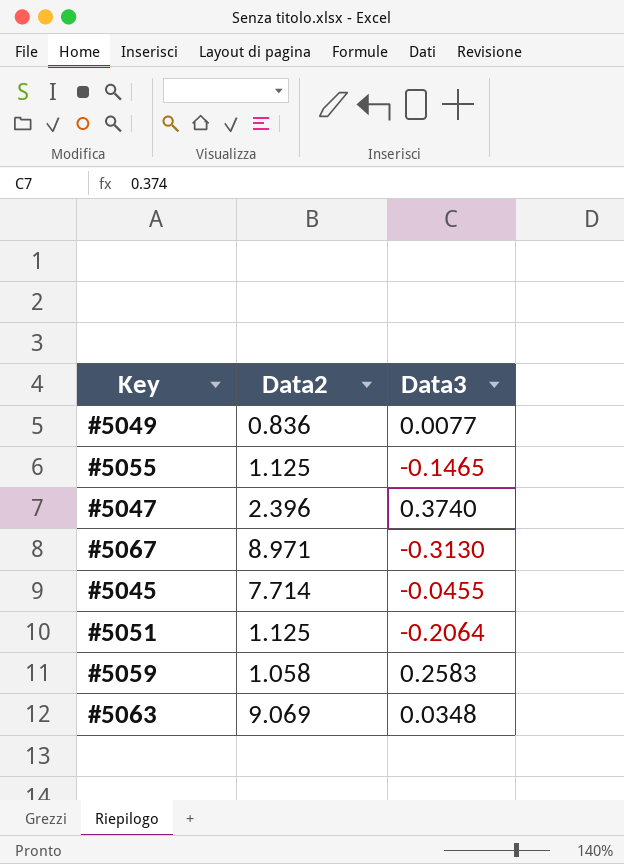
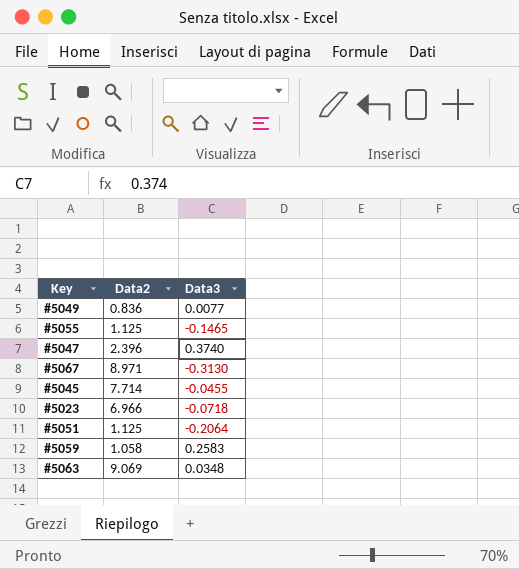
row #5023: none -> 6.966 | -0.0718

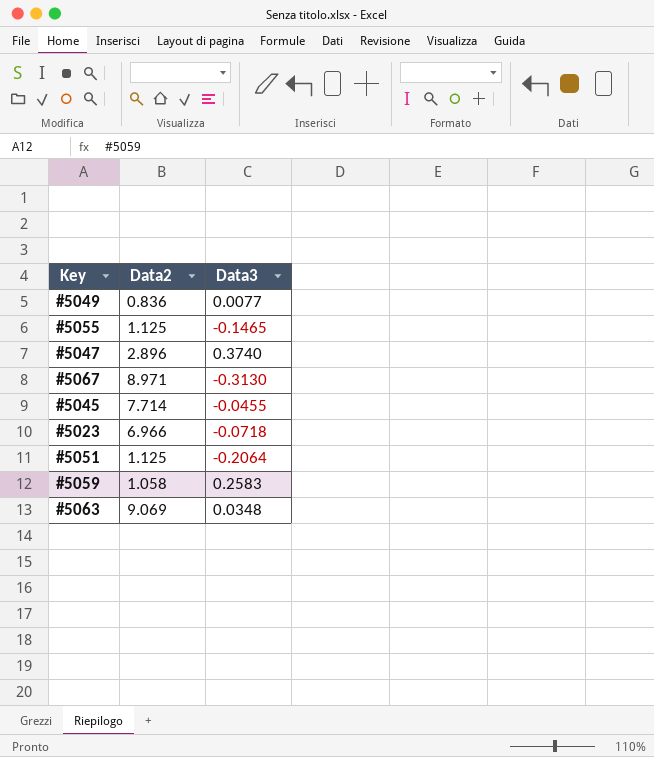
#5047 | Data2: 2.396 -> 2.896

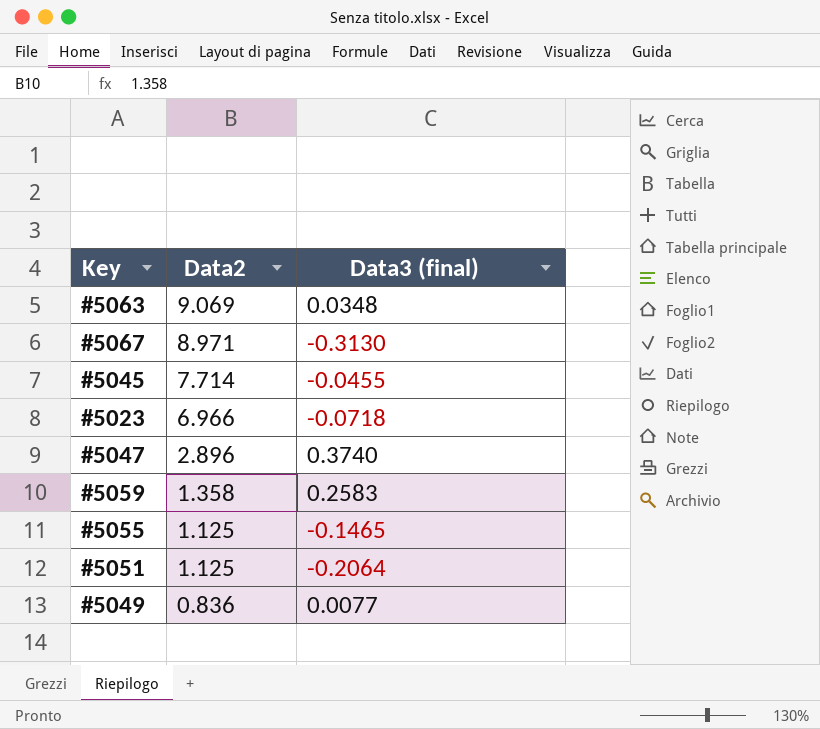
row order: none -> Data2 descending
column name: Data3 -> Data3 (final)
#5059 | Data2: 1.058 -> 1.358

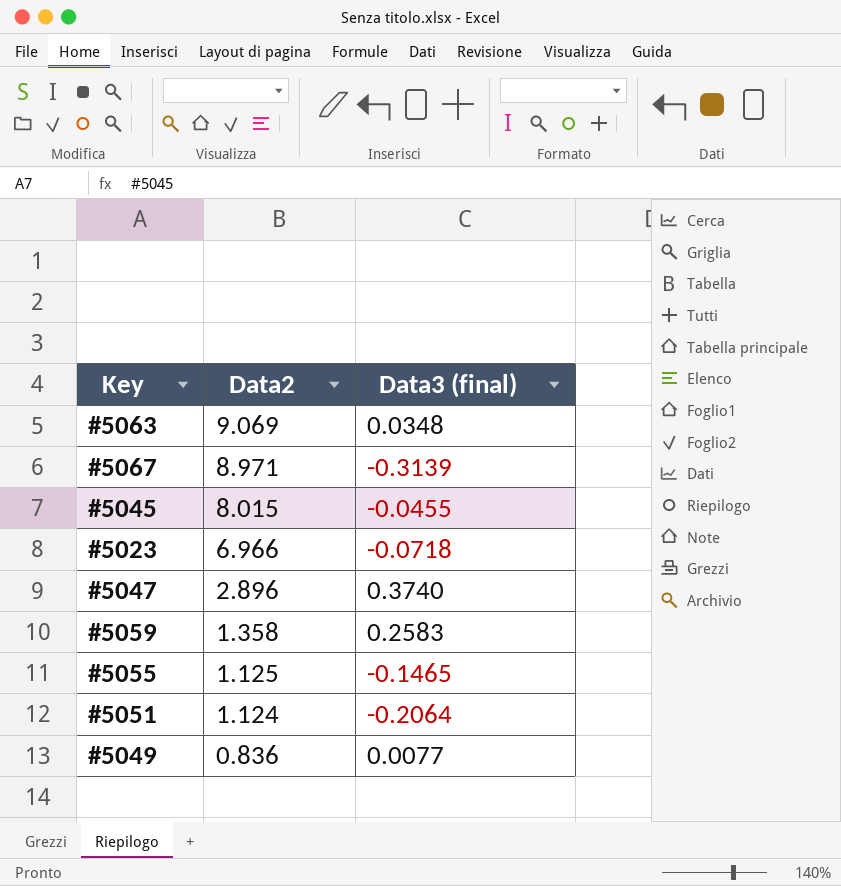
#5067 | Data3 (final): -0.3130 -> -0.3139
#5045 | Data2: 7.714 -> 8.015
#5051 | Data2: 1.125 -> 1.124

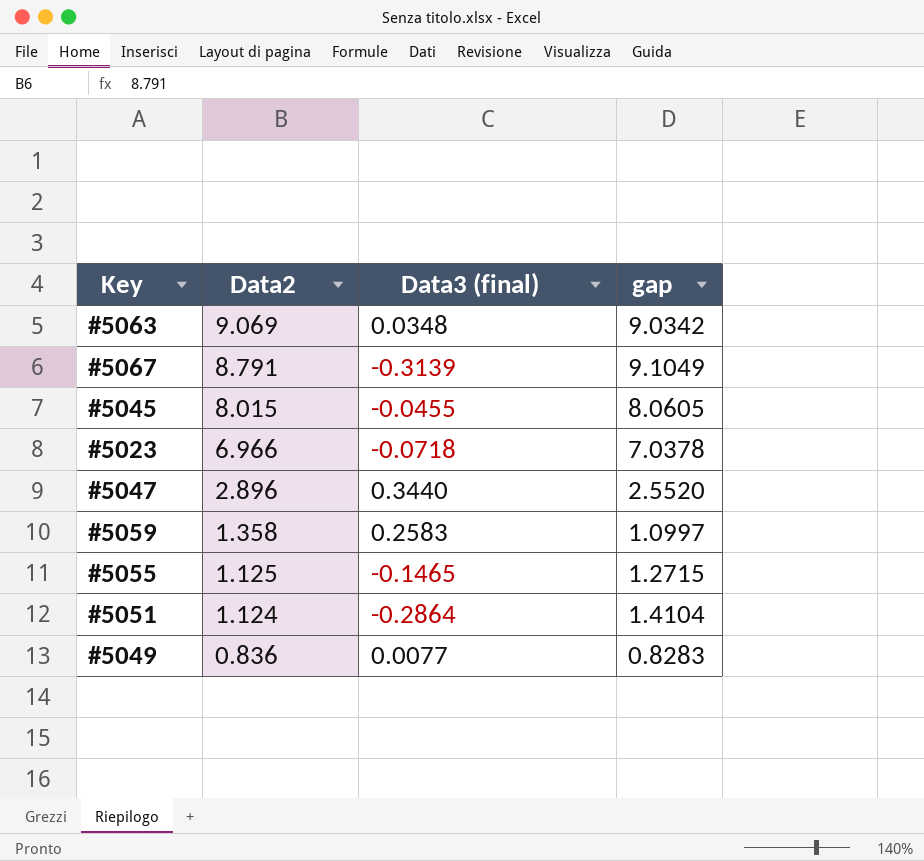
column gap | formula: none -> [Data2] - [Data3 (final)]
#5067 | Data2: 8.971 -> 8.791
#5047 | Data3 (final): 0.3740 -> 0.3440
#5051 | Data3 (final): -0.2064 -> -0.2864

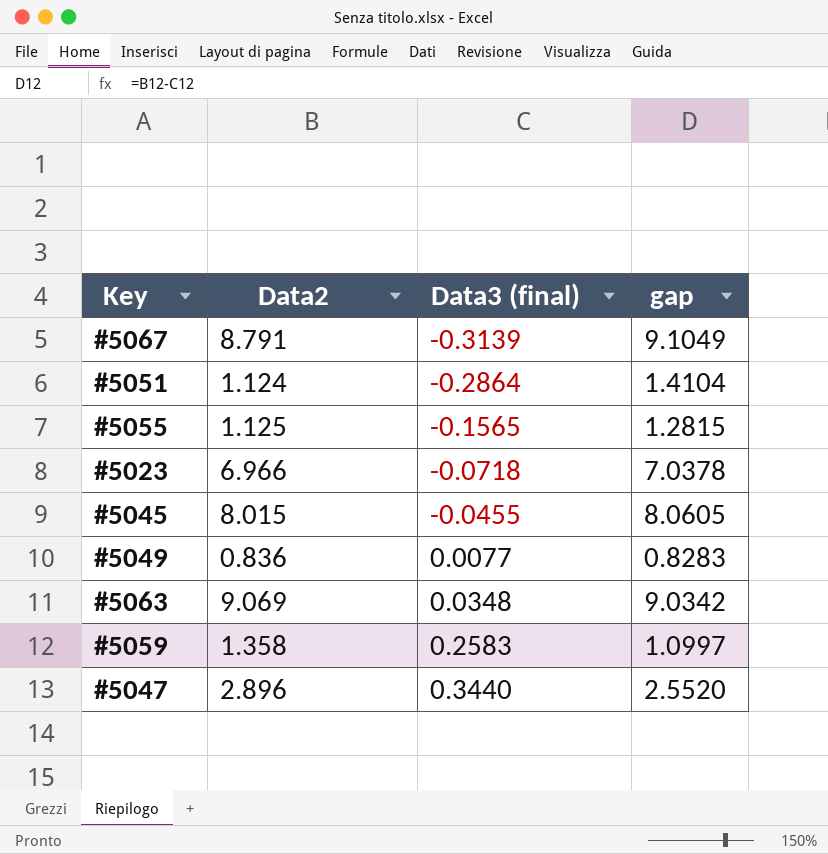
row order: Data2 descending -> Data3 (final) ascending
#5055 | Data3 (final): -0.1465 -> -0.1565
#5055 | gap: 1.2715 -> 1.2815

